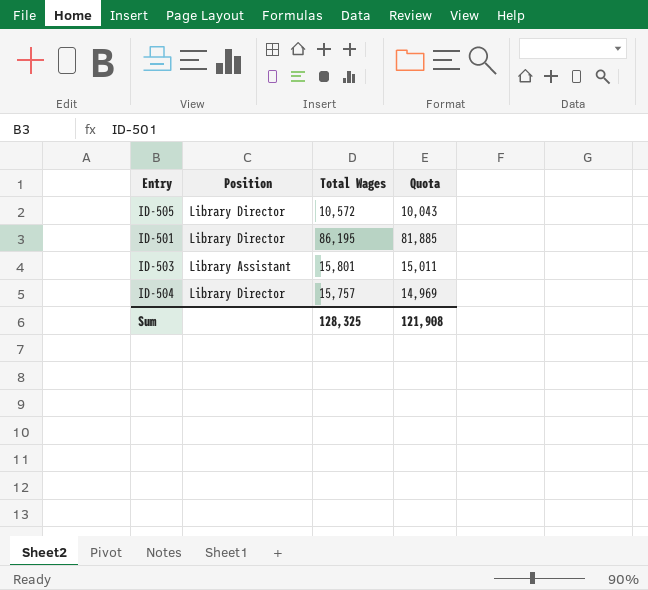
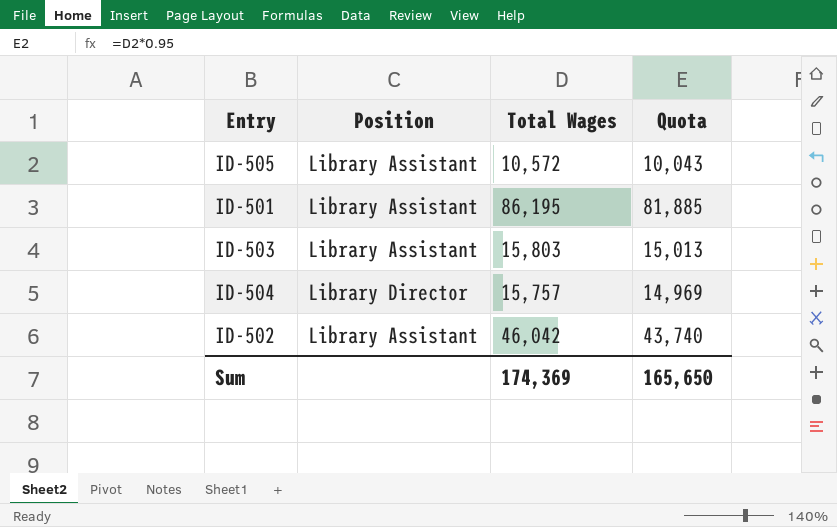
ID-505 | Position: Library Director -> Library Assistant
ID-501 | Position: Library Director -> Library Assistant
ID-503 | Total Wages: 15,801 -> 15,803
ID-503 | Quota: 15,011 -> 15,013
row ID-502: none -> Library Assistant | 46,042 | 43,740
Sum | Total Wages: 128,325 -> 174,369
Sum | Quota: 121,908 -> 165,650

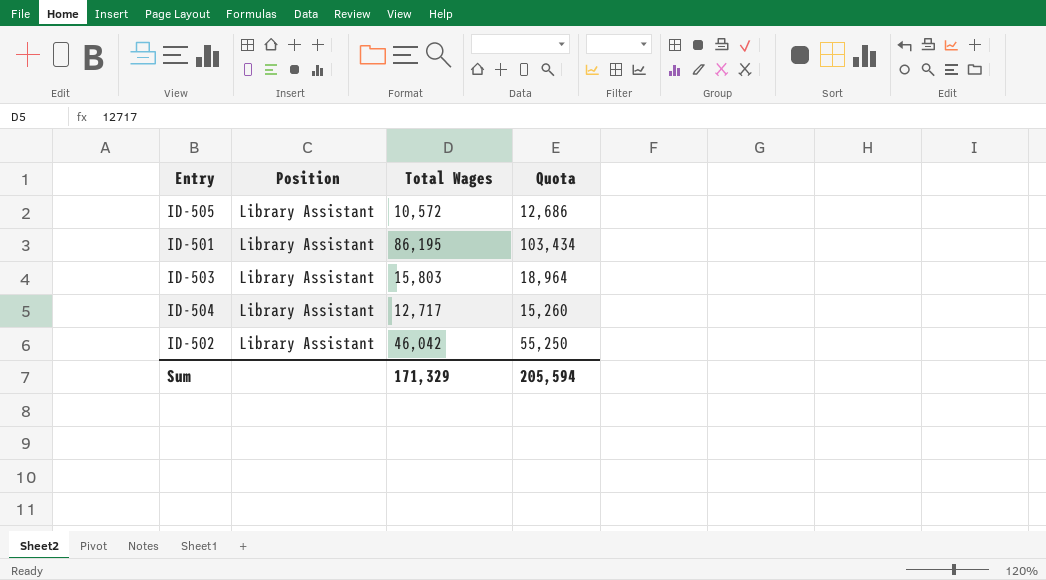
column Quota | formula: [Total Wages] * 0.95 -> [Total Wages] * 1.2
ID-504 | Position: Library Director -> Library Assistant
ID-504 | Total Wages: 15,757 -> 12,717
Sum | Total Wages: 174,369 -> 171,329
Sum | Quota: 165,650 -> 205,594

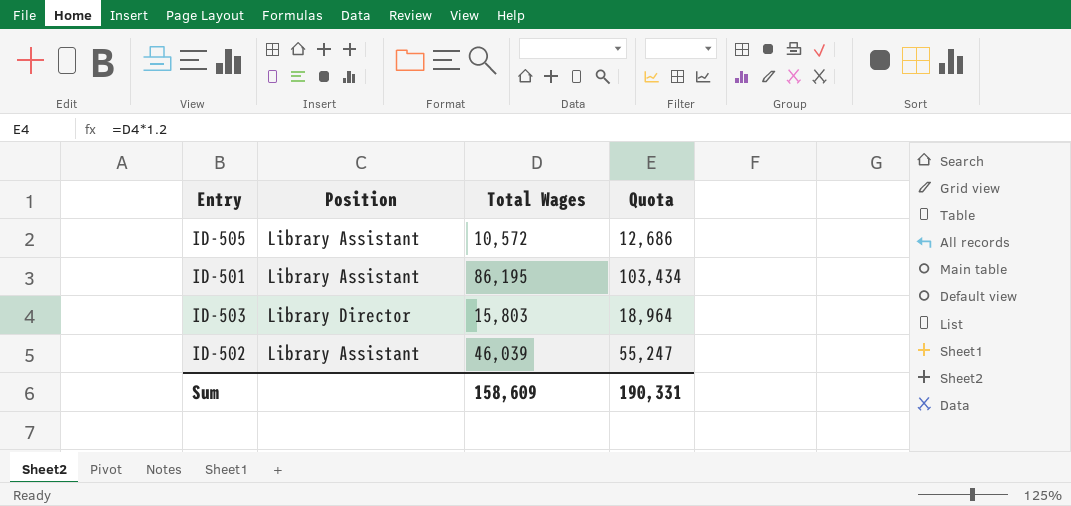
row ID-504: Library Assistant | 12,717 | 15,260 -> none
ID-503 | Position: Library Assistant -> Library Director
ID-502 | Total Wages: 46,042 -> 46,039
ID-502 | Quota: 55,250 -> 55,247
Sum | Total Wages: 171,329 -> 158,609
Sum | Quota: 205,594 -> 190,331

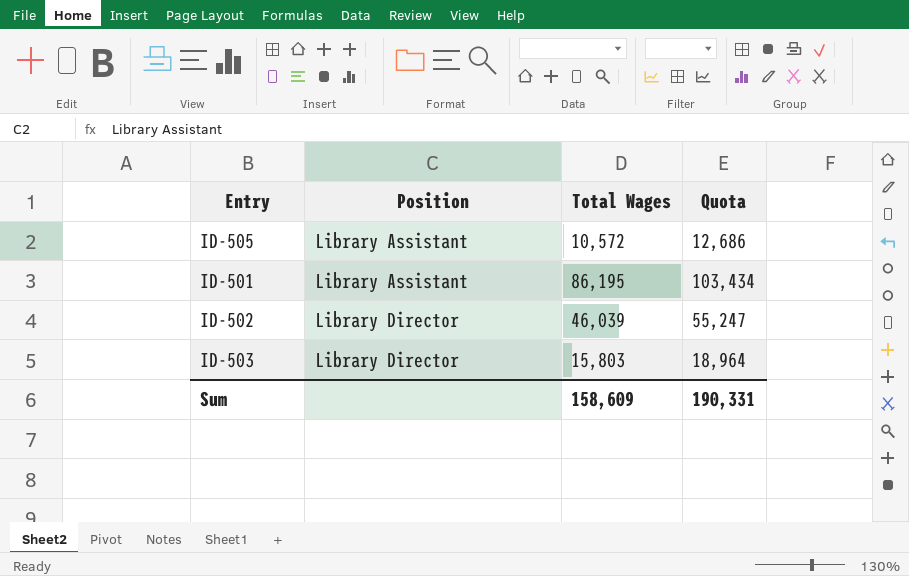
row order: none -> Position ascending
ID-502 | Position: Library Assistant -> Library Director

